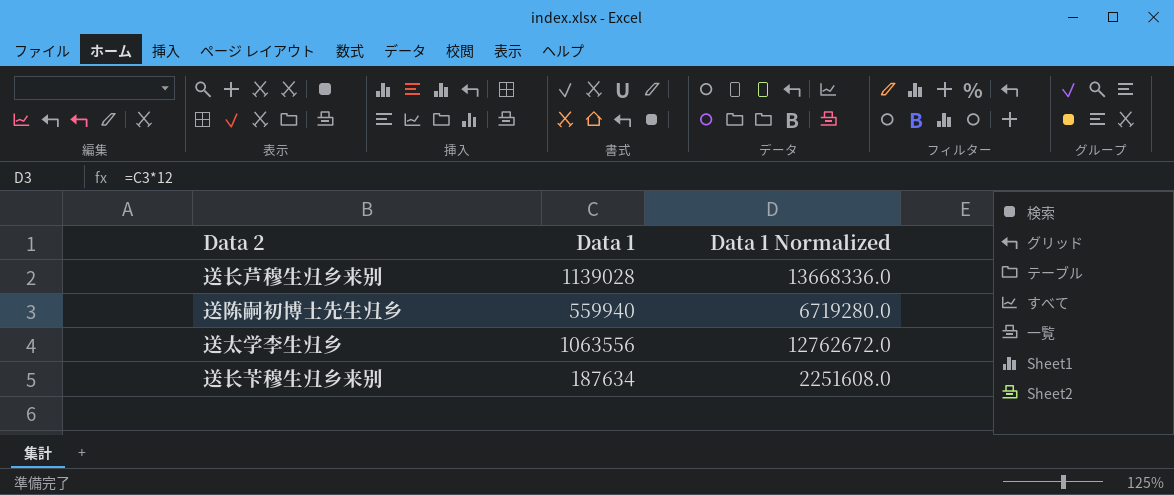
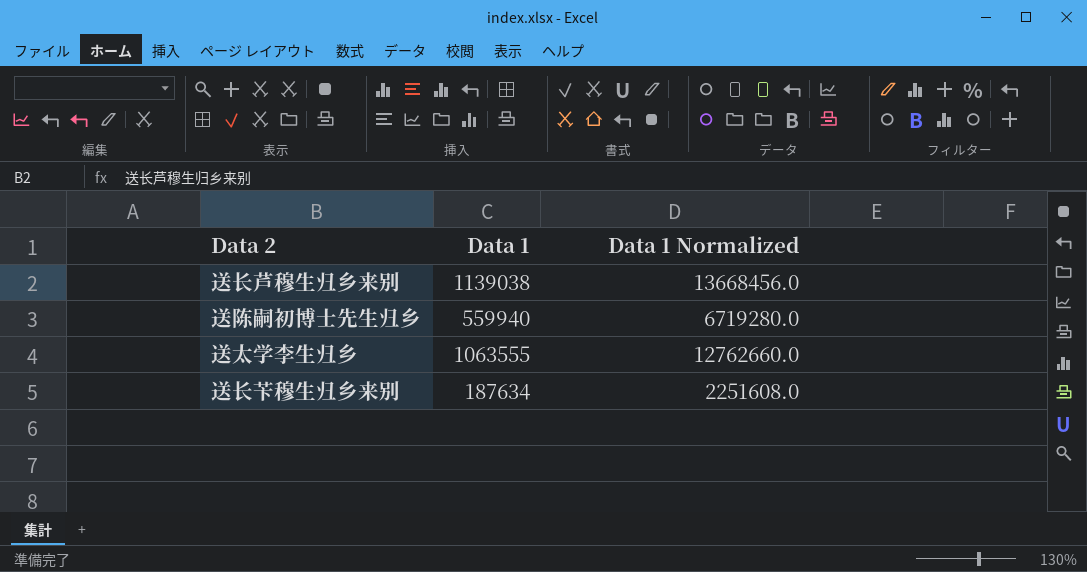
送长芦穆生归乡来别 | Data 1: 1139028 -> 1139038
送长芦穆生归乡来别 | Data 1 Normalized: 13668336.0 -> 13668456.0
送太学李生归乡 | Data 1: 1063556 -> 1063555
送太学李生归乡 | Data 1 Normalized: 12762672.0 -> 12762660.0

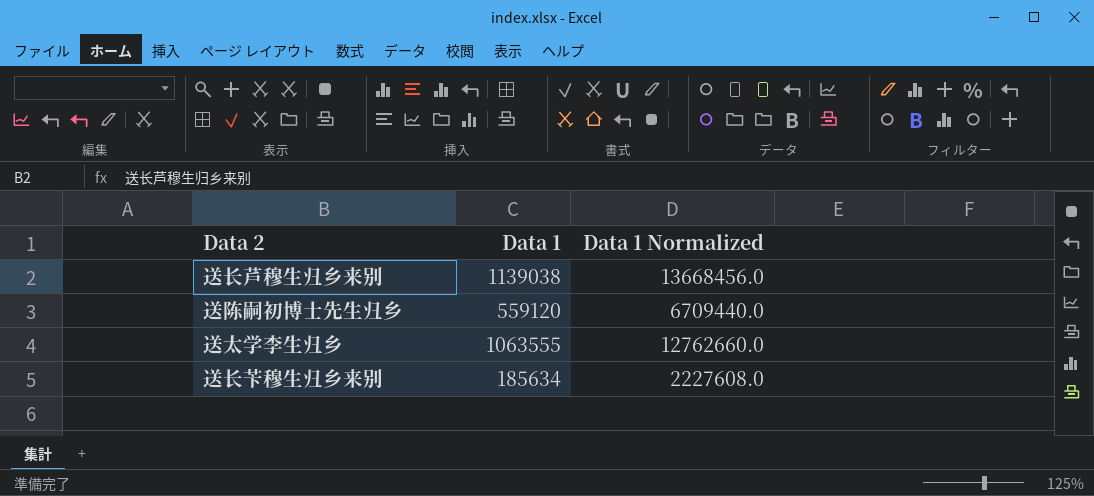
送陈嗣初博士先生归乡 | Data 1: 559940 -> 559120
送陈嗣初博士先生归乡 | Data 1 Normalized: 6719280.0 -> 6709440.0
送长苄穆生归乡来别 | Data 1: 187634 -> 185634
送长苄穆生归乡来别 | Data 1 Normalized: 2251608.0 -> 2227608.0

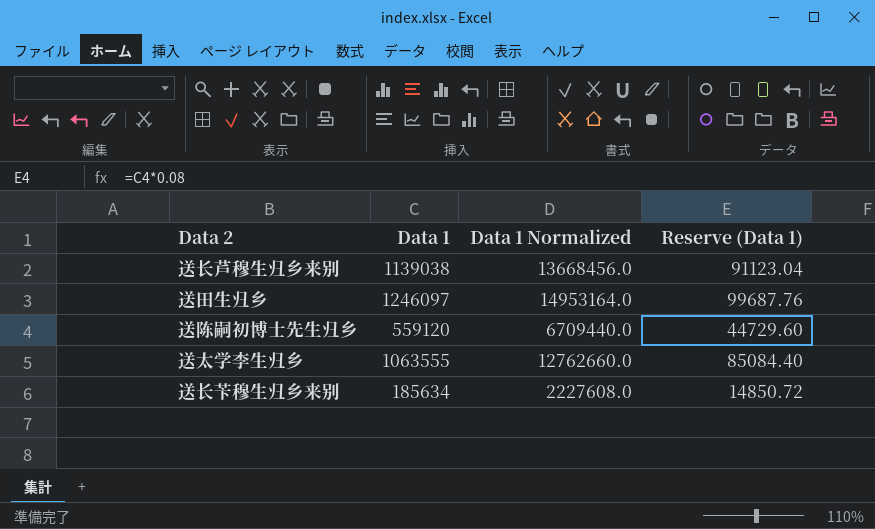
column Reserve (Data 1) | formula: none -> [Data 1] * 0.08
row 送田生归乡: none -> 1246097 | 14953164.0 | 99687.76

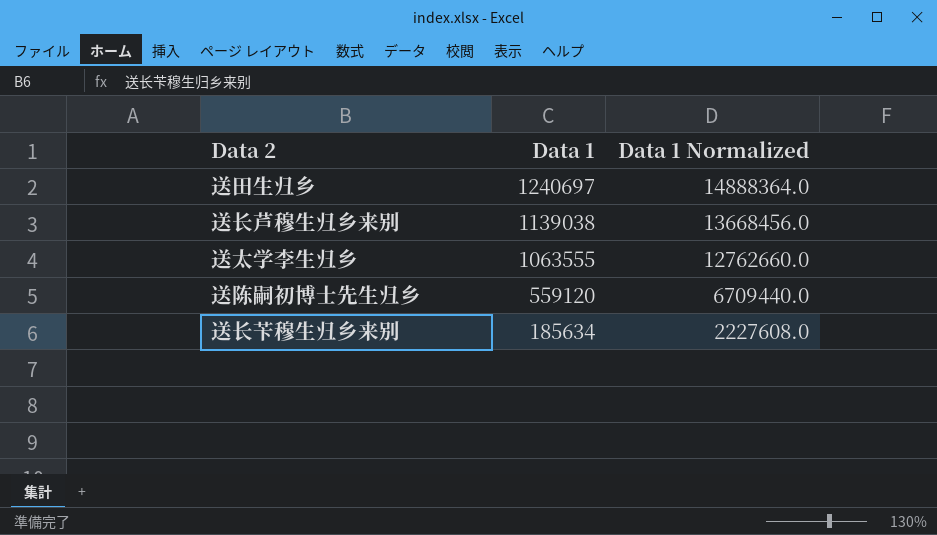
row order: none -> Data 1 descending
column Reserve (Data 1) | formula: [Data 1] * 0.08 -> none
送田生归乡 | Data 1: 1246097 -> 1240697
送田生归乡 | Data 1 Normalized: 14953164.0 -> 14888364.0

